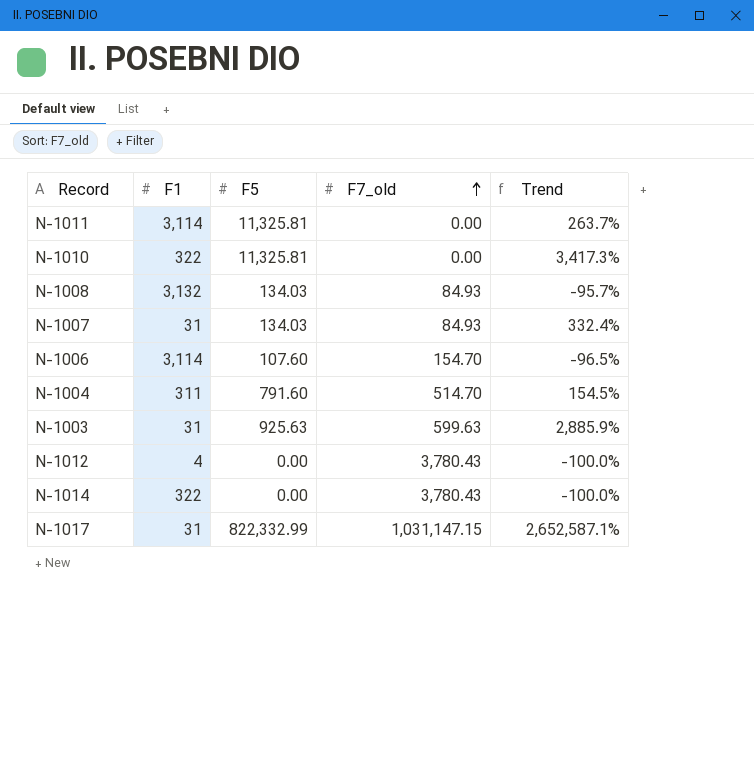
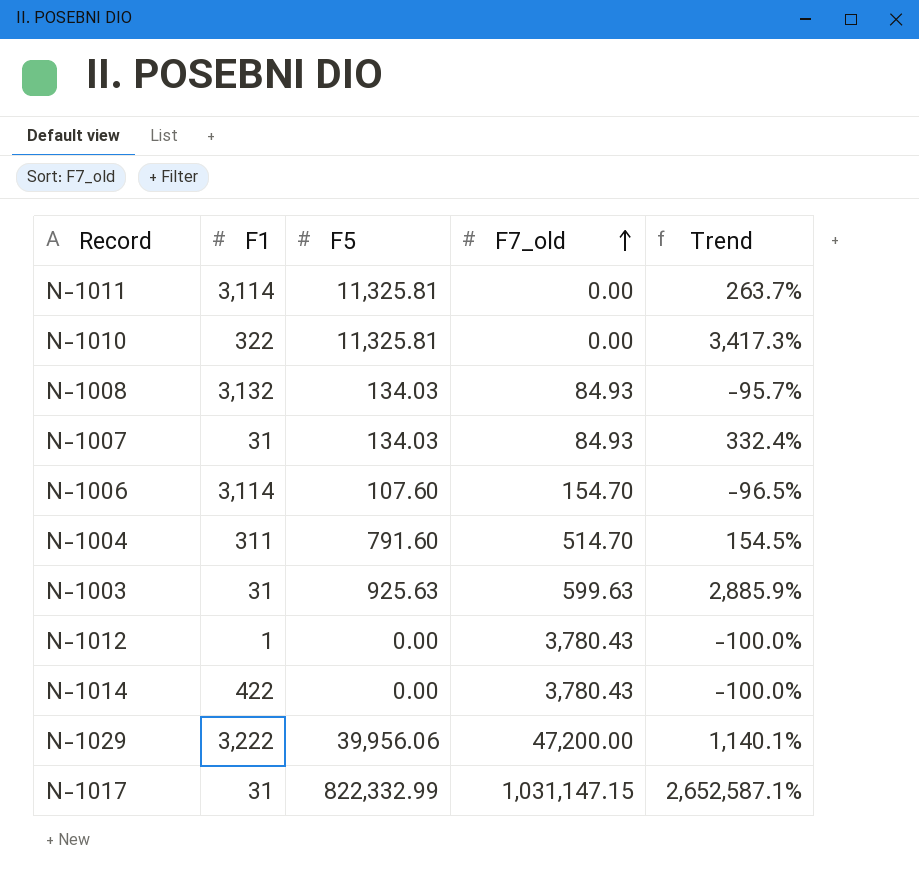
N-1012 | F1: 4 -> 1
N-1014 | F1: 322 -> 422
row N-1029: none -> 3,222 | 39,956.06 | 47,200.00 | 1,140.1%

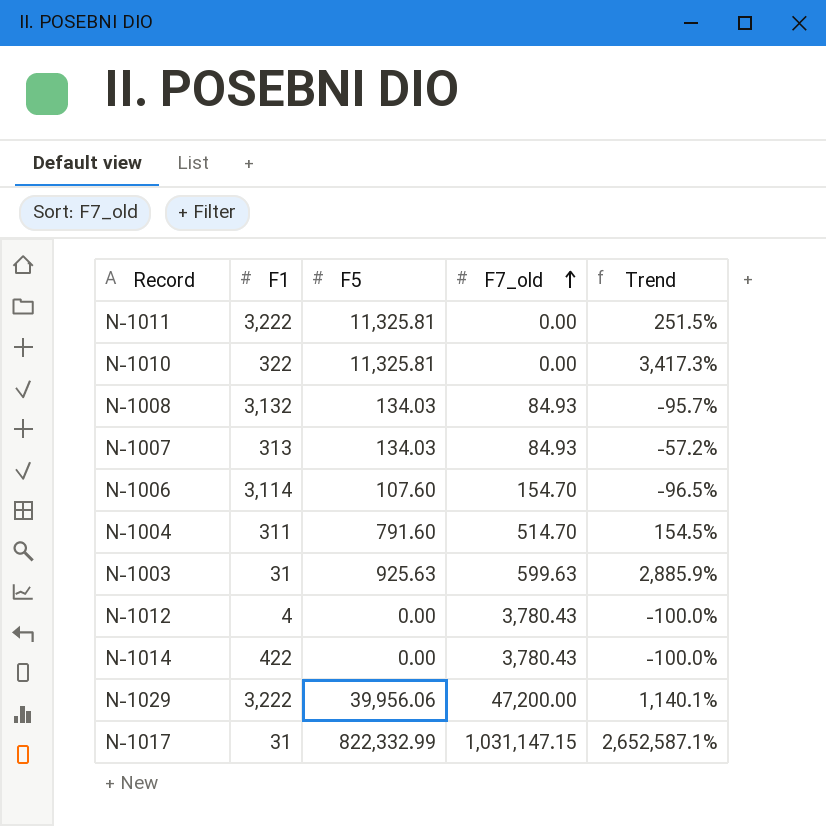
N-1011 | F1: 3,114 -> 3,222
N-1011 | Trend: 263.7% -> 251.5%
N-1007 | F1: 31 -> 313
N-1007 | Trend: 332.4% -> -57.2%
N-1012 | F1: 1 -> 4

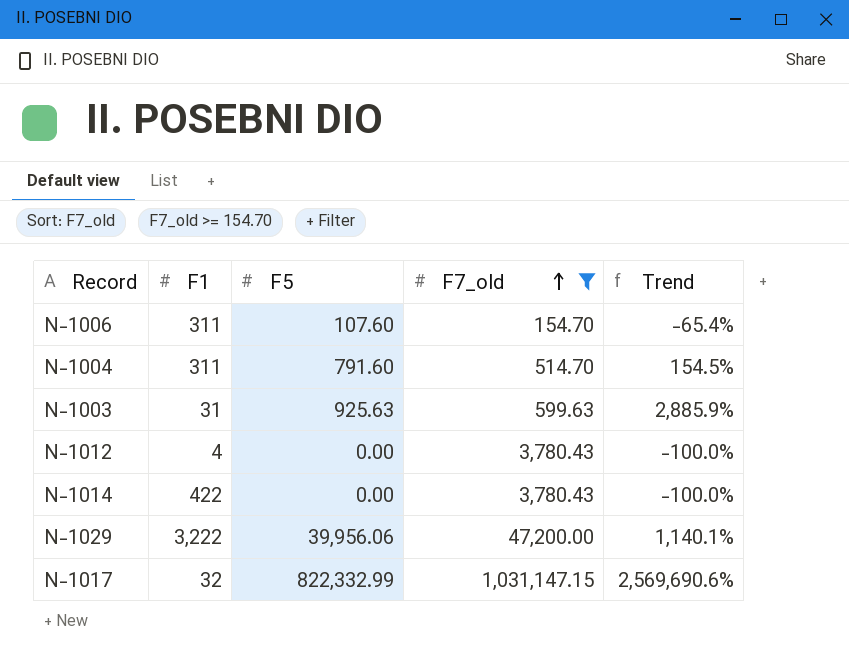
filter: none -> F7_old >= 154.70
N-1006 | F1: 3,114 -> 311
N-1006 | Trend: -96.5% -> -65.4%
N-1017 | F1: 31 -> 32
N-1017 | Trend: 2,652,587.1% -> 2,569,690.6%

